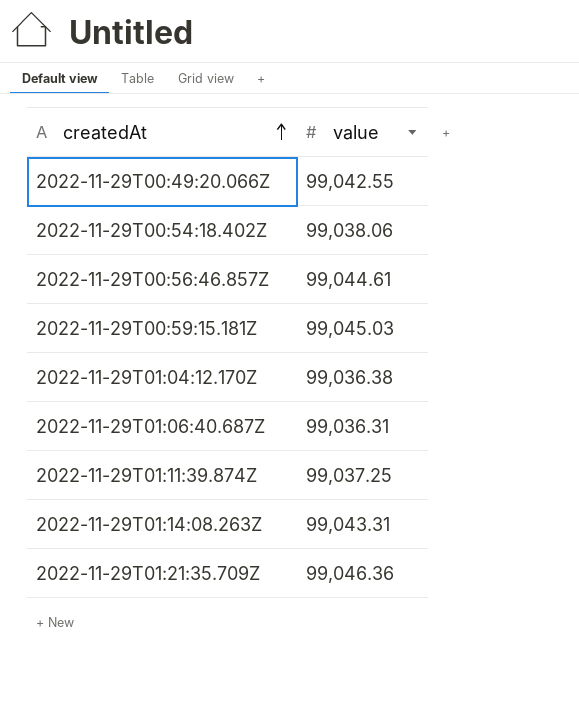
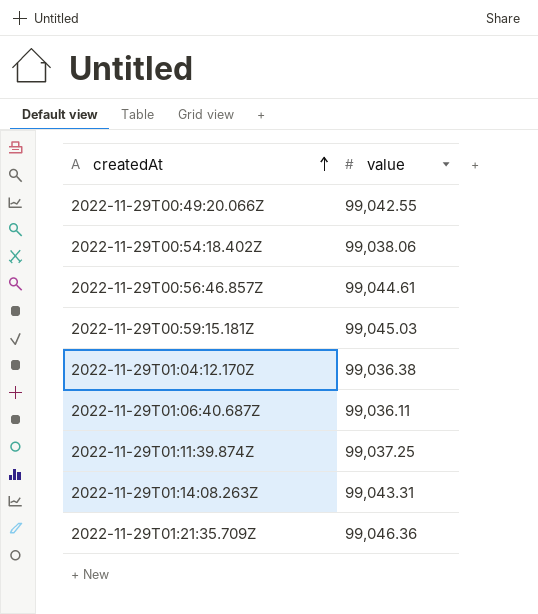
2022-11-29T01:06:40.687Z | value: 99,036.31 -> 99,036.11

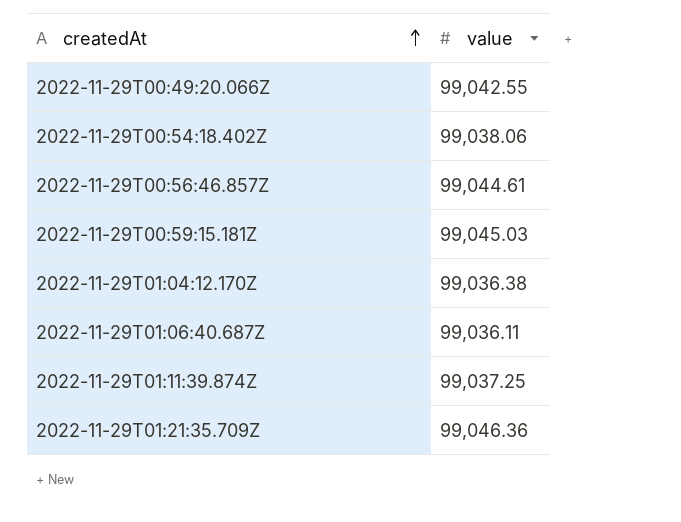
row 2022-11-29T01:14:08.263Z: 99,043.31 -> none

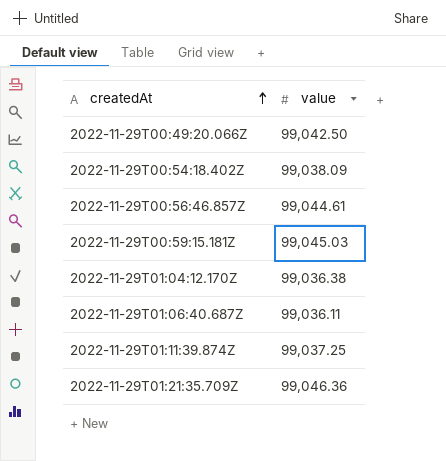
2022-11-29T00:49:20.066Z | value: 99,042.55 -> 99,042.50
2022-11-29T00:54:18.402Z | value: 99,038.06 -> 99,038.09

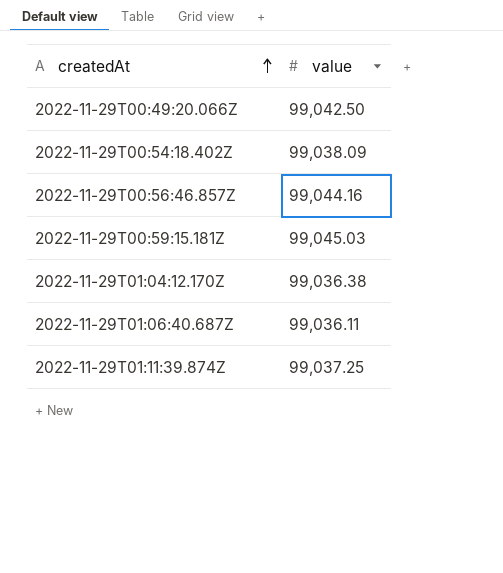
row 2022-11-29T01:21:35.709Z: 99,046.36 -> none
2022-11-29T00:56:46.857Z | value: 99,044.61 -> 99,044.16

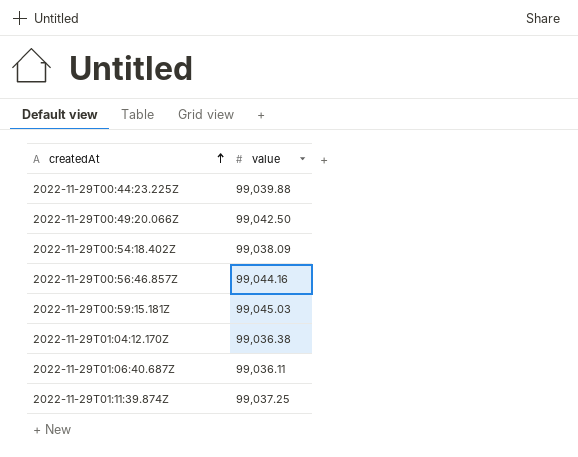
row 2022-11-29T00:44:23.225Z: none -> 99,039.88

